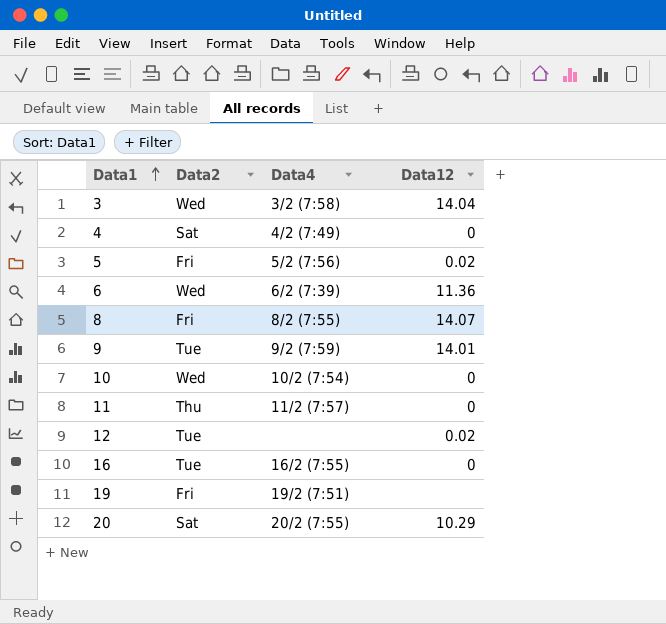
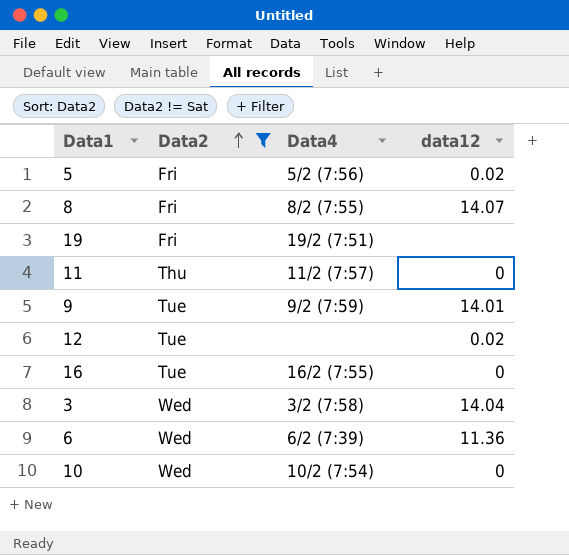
filter: none -> Data2 != Sat
row order: Data1 ascending -> Data2 ascending
column name: Data12 -> data12

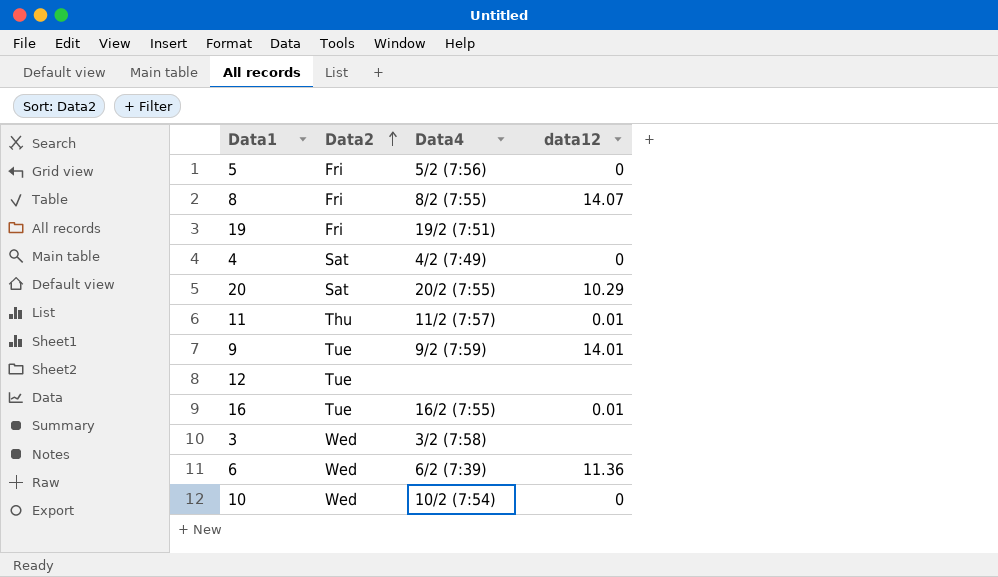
filter: Data2 != Sat -> none
5 | data12: 0.02 -> 0
11 | data12: 0 -> 0.01
12 | data12: 0.02 -> none
16 | data12: 0 -> 0.01
3 | data12: 14.04 -> none

